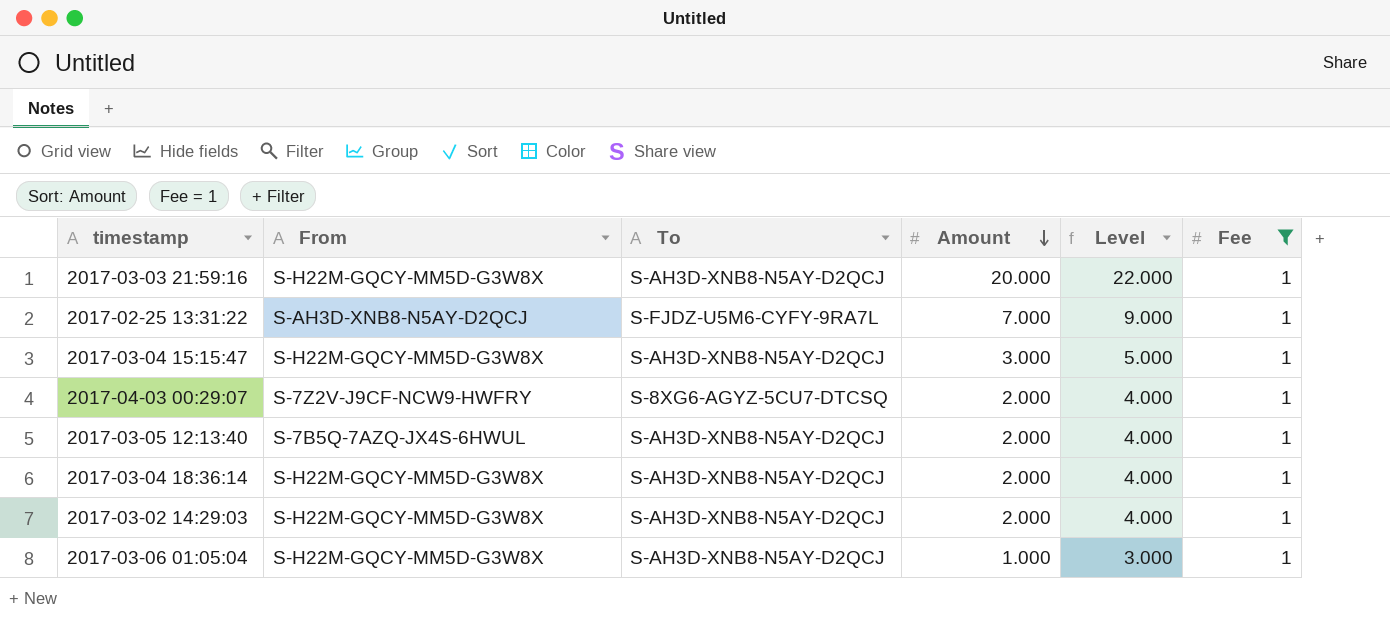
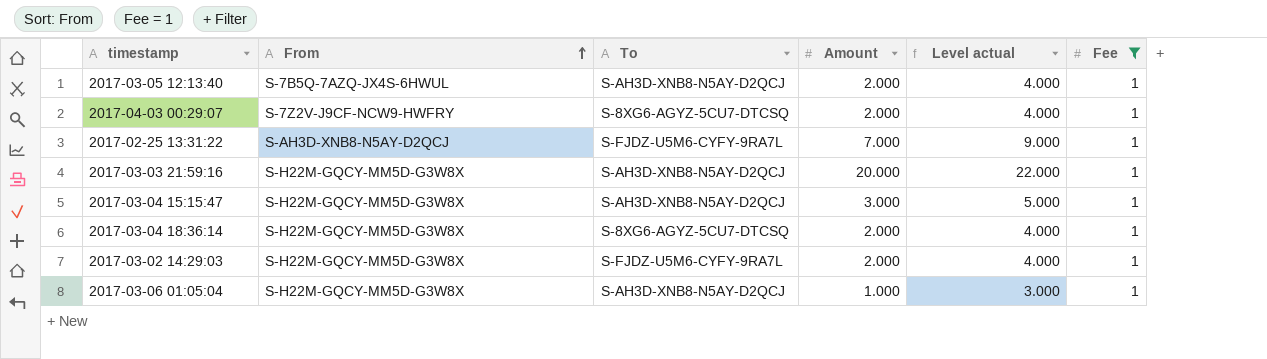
row order: Amount descending -> From ascending
column name: Level -> Level actual
2017-03-04 18:36:14 | To: S-AH3D-XNB8-N5AY-D2QCJ -> S-8XG6-AGYZ-5CU7-DTCSQ
2017-03-02 14:29:03 | To: S-AH3D-XNB8-N5AY-D2QCJ -> S-FJDZ-U5M6-CYFY-9RA7L

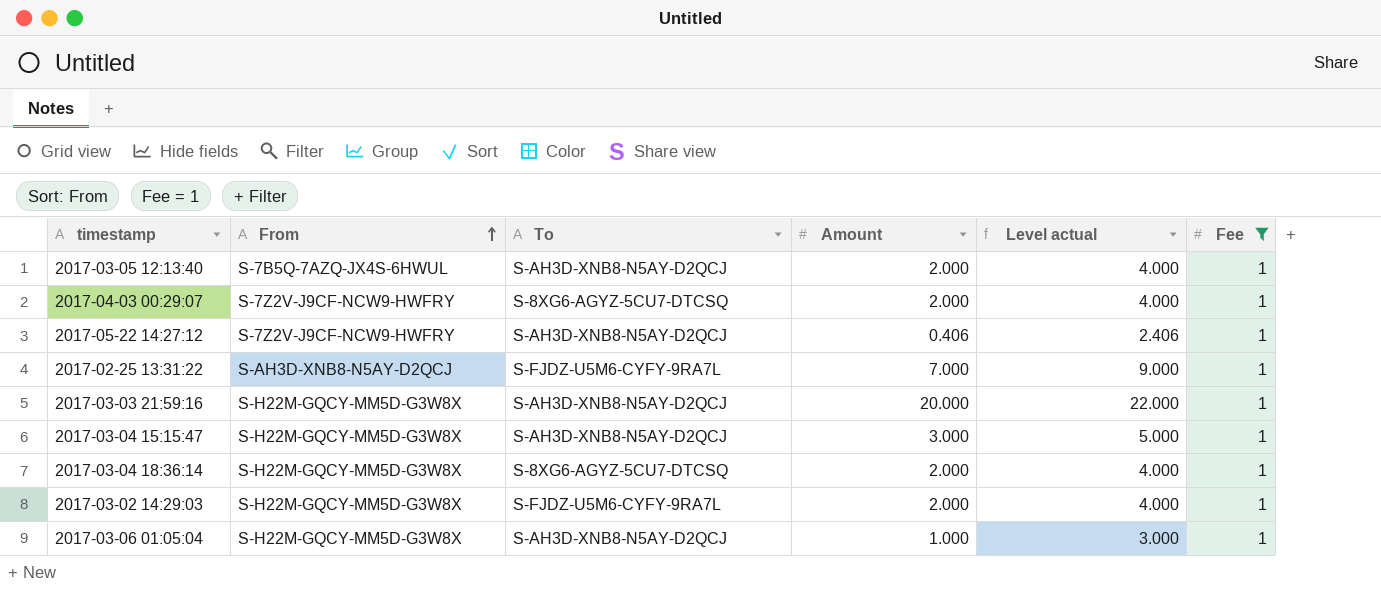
row 2017-05-22 14:27:12: none -> S-7Z2V-J9CF-NCW9-HWFRY | S-AH3D-XNB8-N5AY-D2QCJ | 0.406 | 2.406 | 1

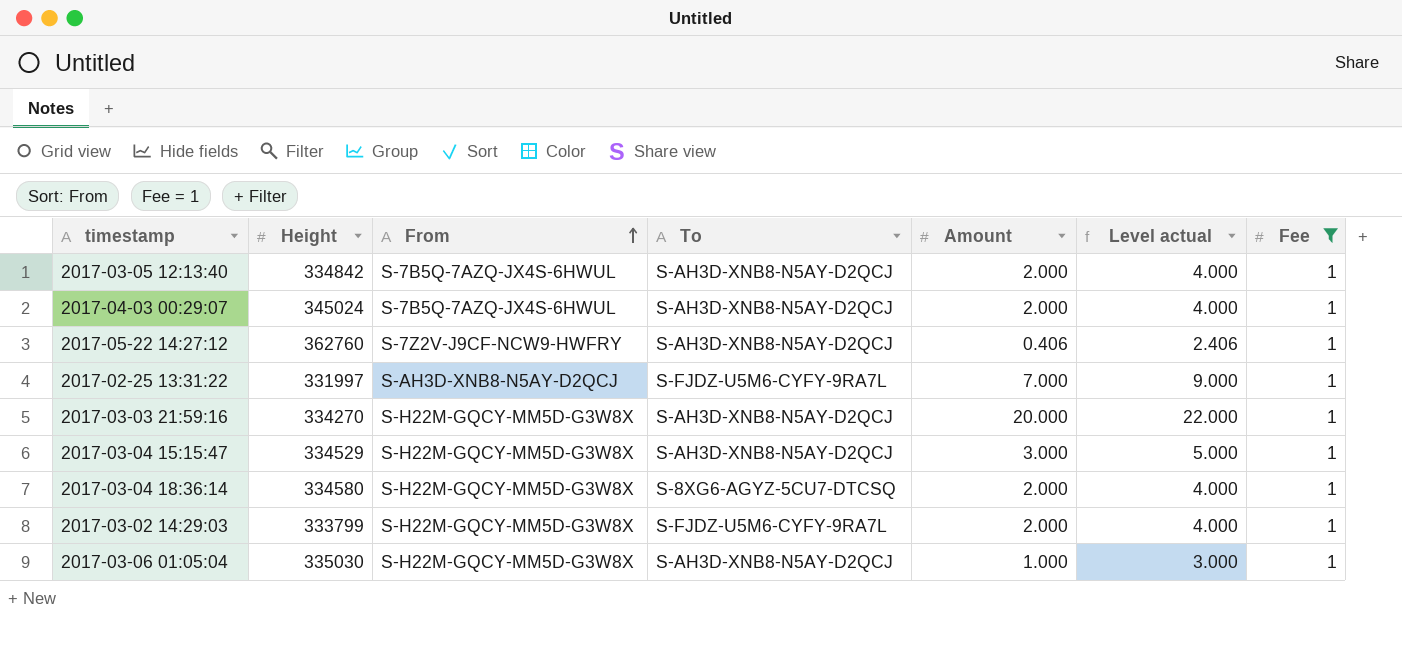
column Height | position: none -> 2
2017-04-03 00:29:07 | From: S-7Z2V-J9CF-NCW9-HWFRY -> S-7B5Q-7AZQ-JX4S-6HWUL
2017-04-03 00:29:07 | To: S-8XG6-AGYZ-5CU7-DTCSQ -> S-AH3D-XNB8-N5AY-D2QCJ

